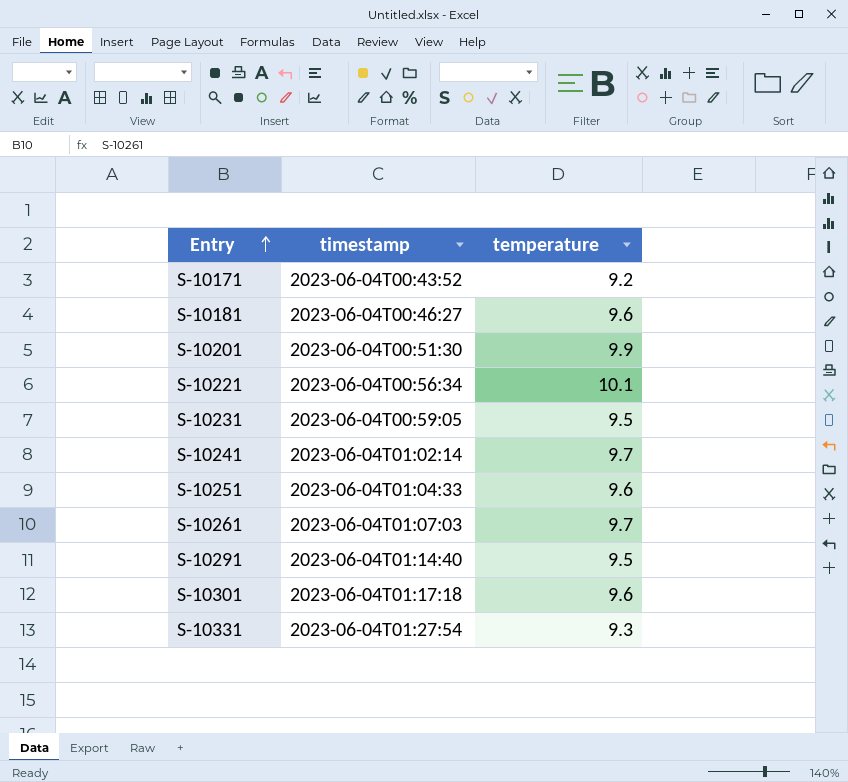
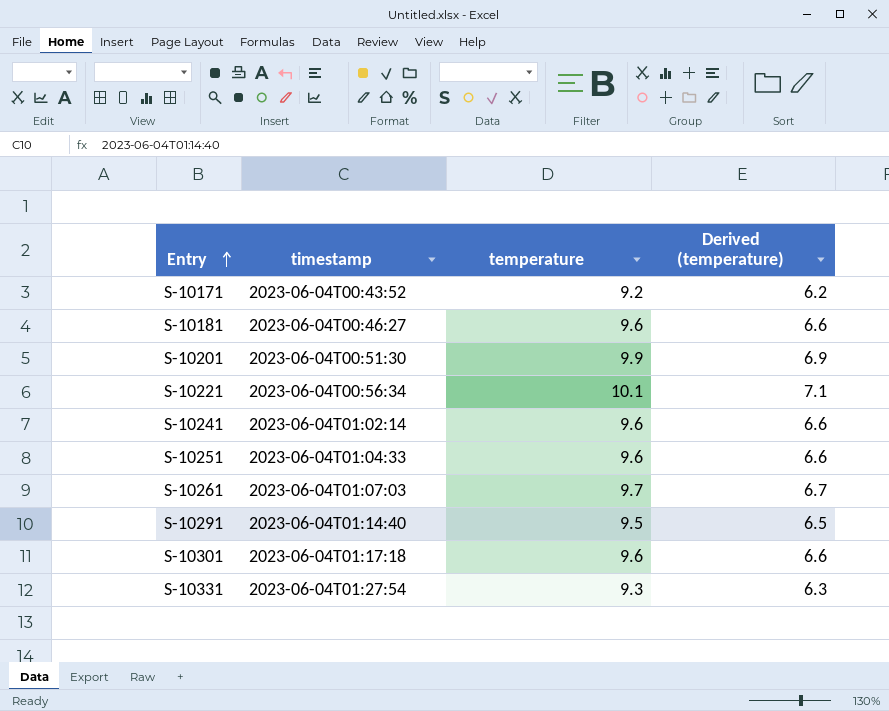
column Derived (temperature) | formula: none -> [temperature] - 3
row S-10231: 2023-06-04T00:59:05 | 9.5 -> none
S-10241 | temperature: 9.7 -> 9.6

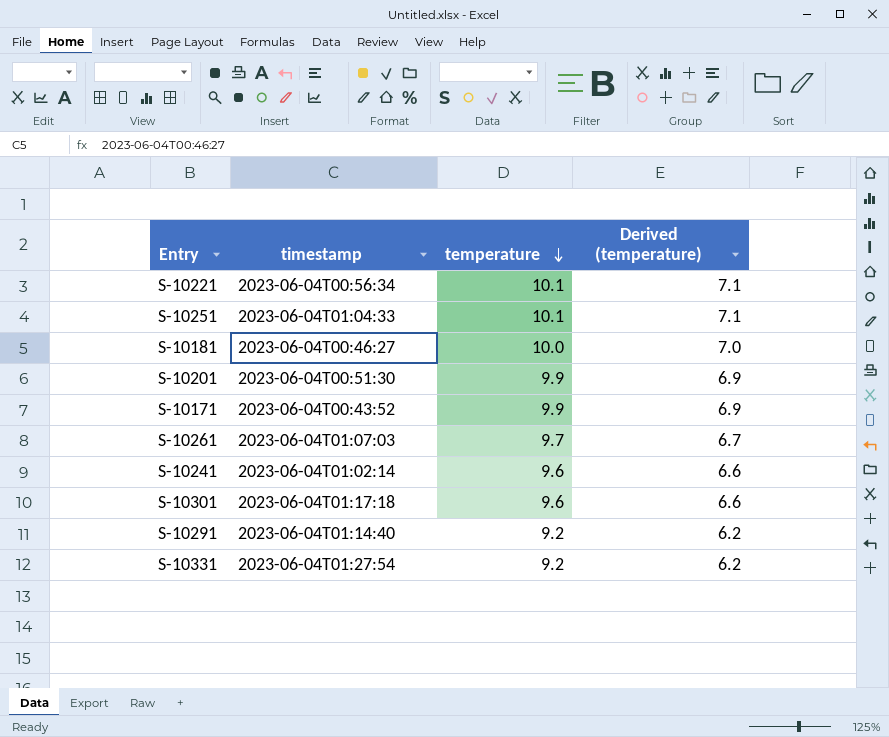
row order: Entry ascending -> temperature descending
S-10251 | temperature: 9.6 -> 10.1
S-10251 | Derived (temperature): 6.6 -> 7.1
S-10181 | temperature: 9.6 -> 10.0
S-10181 | Derived (temperature): 6.6 -> 7.0
S-10171 | temperature: 9.2 -> 9.9
S-10171 | Derived (temperature): 6.2 -> 6.9
S-10291 | temperature: 9.5 -> 9.2
S-10291 | Derived (temperature): 6.5 -> 6.2
S-10331 | temperature: 9.3 -> 9.2
S-10331 | Derived (temperature): 6.3 -> 6.2

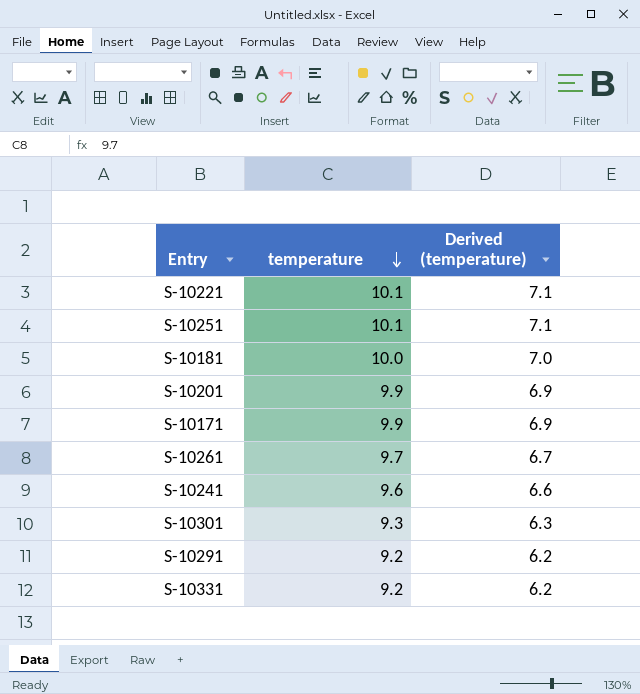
column timestamp | position: 2 -> none
S-10301 | temperature: 9.6 -> 9.3
S-10301 | Derived (temperature): 6.6 -> 6.3

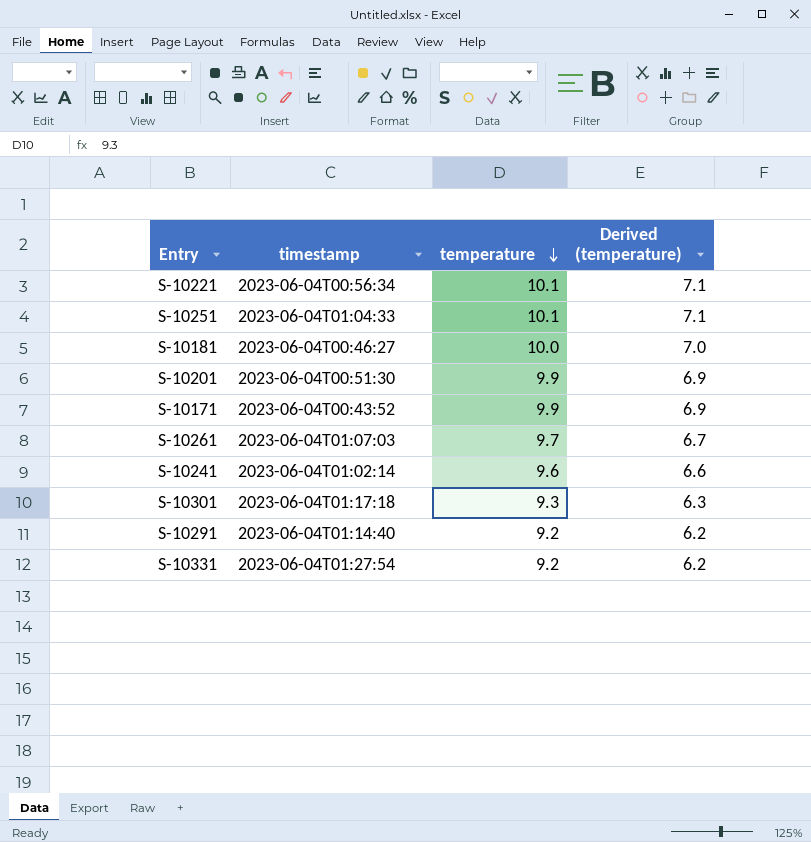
column timestamp | position: none -> 2

